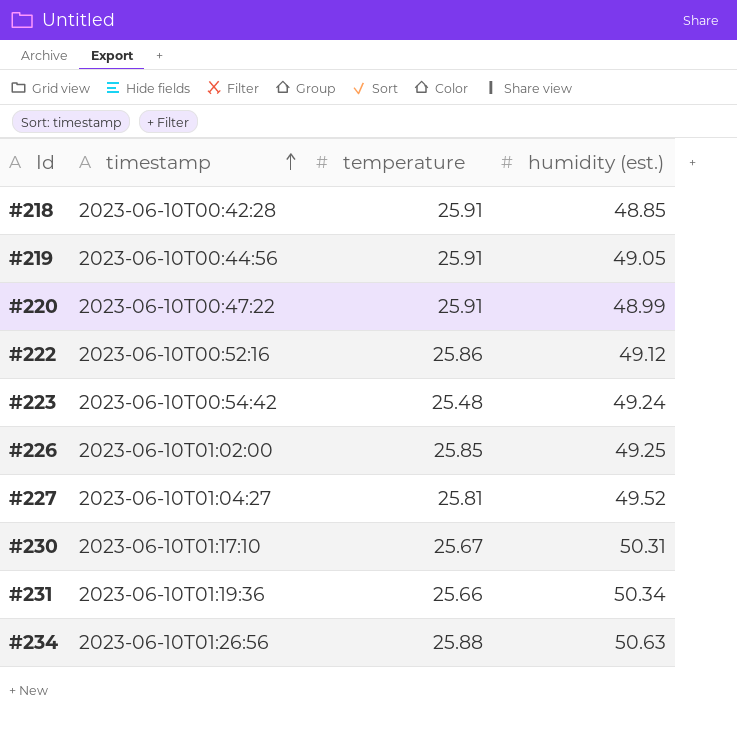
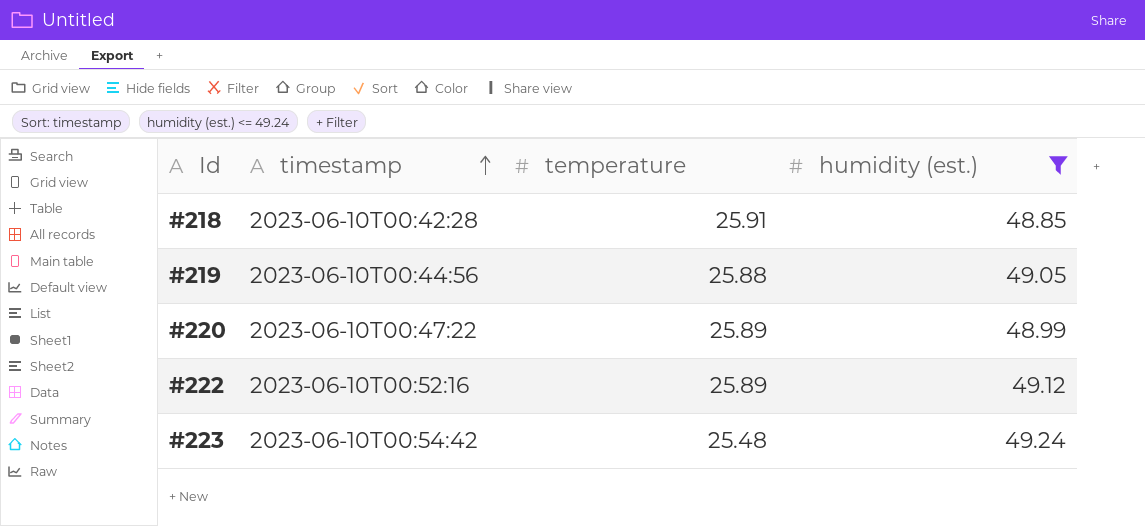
filter: none -> humidity (est.) <= 49.24
#219 | temperature: 25.91 -> 25.88
#220 | temperature: 25.91 -> 25.89
#222 | temperature: 25.86 -> 25.89

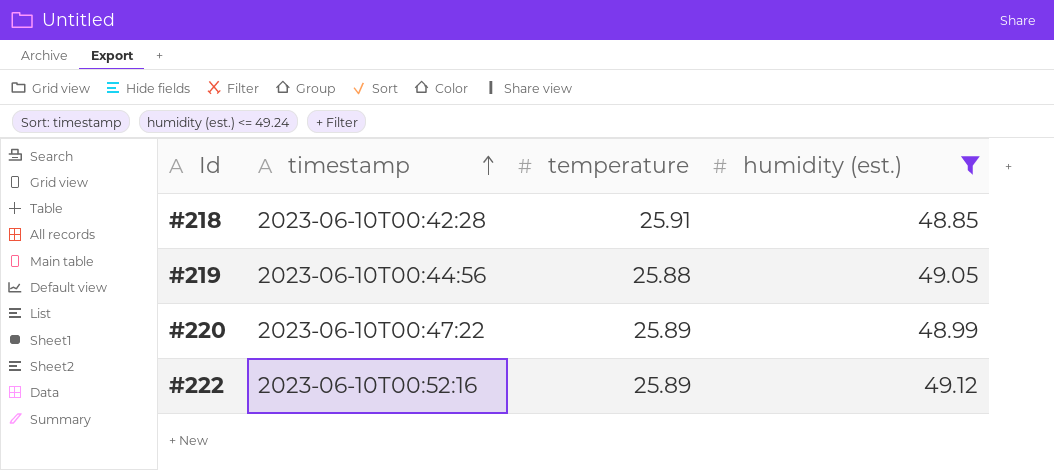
row #223: 2023-06-10T00:54:42 | 25.48 | 49.24 -> none

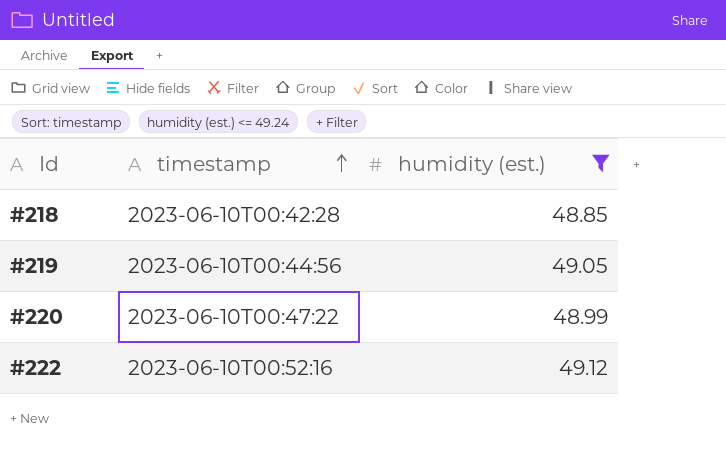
column temperature | position: 3 -> none

